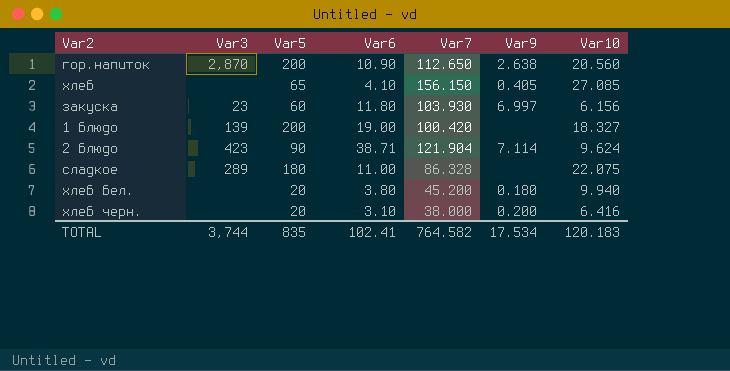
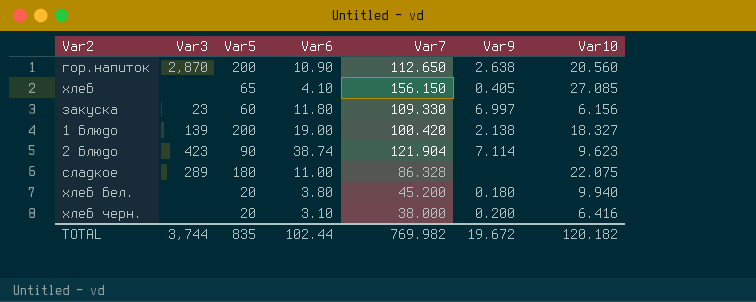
закуска | Var7: 103.930 -> 109.330
1 блюдо | Var9: none -> 2.138
2 блюдо | Var6: 38.71 -> 38.74
2 блюдо | Var10: 9.624 -> 9.623
TOTAL | Var6: 102.41 -> 102.44
TOTAL | Var7: 764.582 -> 769.982
TOTAL | Var9: 17.534 -> 19.672
TOTAL | Var10: 120.183 -> 120.182

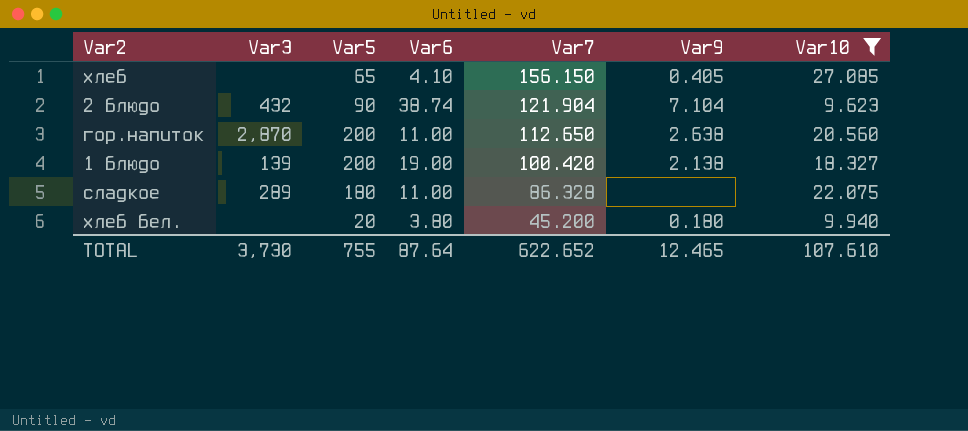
filter: none -> Var10 >= 9.623
row order: none -> Var7 descending
2 блюдо | Var3: 423 -> 432
2 блюдо | Var9: 7.114 -> 7.104
гор.напиток | Var6: 10.90 -> 11.00
TOTAL | Var3: 3,744 -> 3,730
TOTAL | Var5: 835 -> 755
TOTAL | Var6: 102.44 -> 87.64
TOTAL | Var7: 769.982 -> 622.652
TOTAL | Var9: 19.672 -> 12.465
TOTAL | Var10: 120.182 -> 107.610

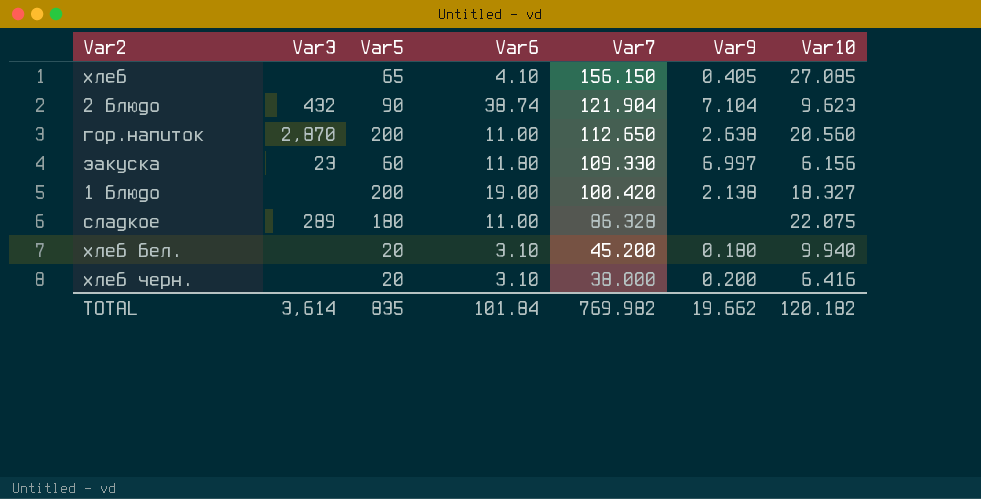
filter: Var10 >= 9.623 -> none
1 блюдо | Var3: 139 -> none
хлеб бел. | Var6: 3.80 -> 3.10
TOTAL | Var3: 3,730 -> 3,614
TOTAL | Var5: 755 -> 835
TOTAL | Var6: 87.64 -> 101.84
TOTAL | Var7: 622.652 -> 769.982
TOTAL | Var9: 12.465 -> 19.662
TOTAL | Var10: 107.610 -> 120.182

